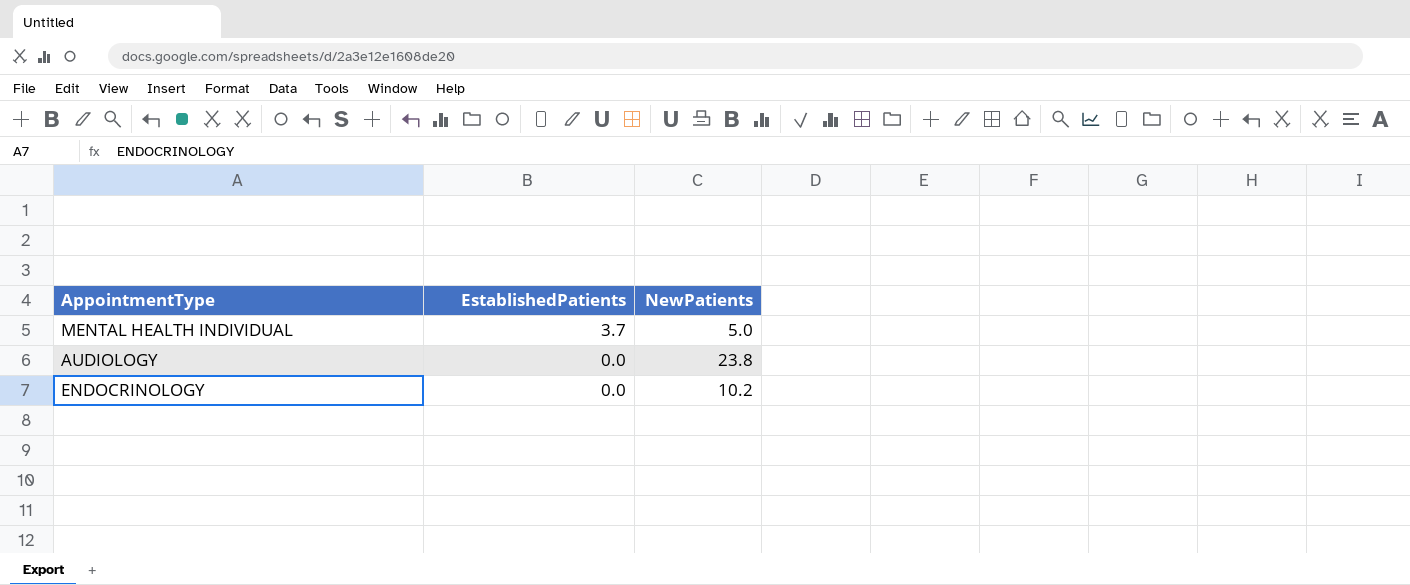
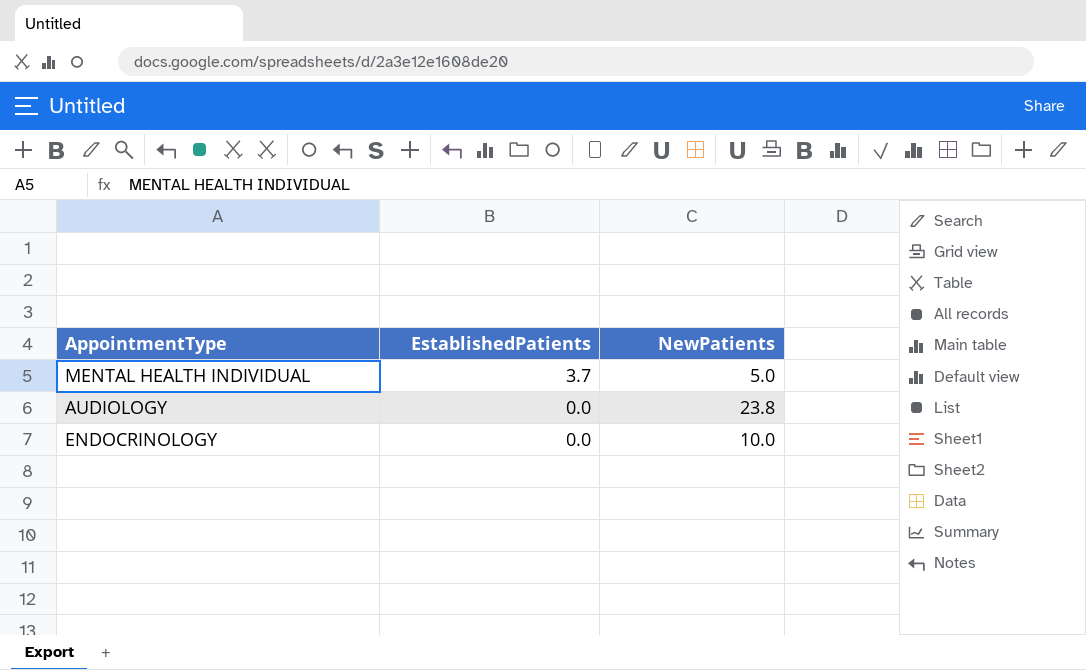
ENDOCRINOLOGY | NewPatients: 10.2 -> 10.0

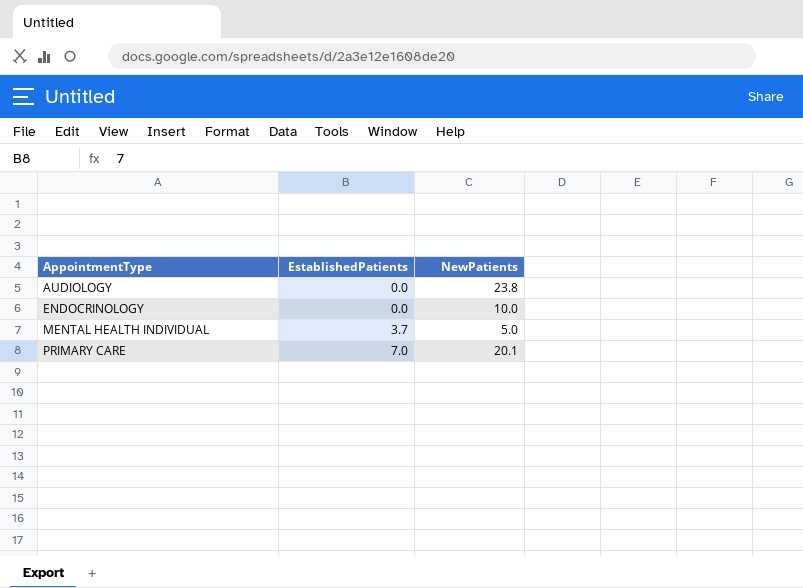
row order: EstablishedPatients descending -> AppointmentType ascending
row PRIMARY CARE: none -> 7.0 | 20.1

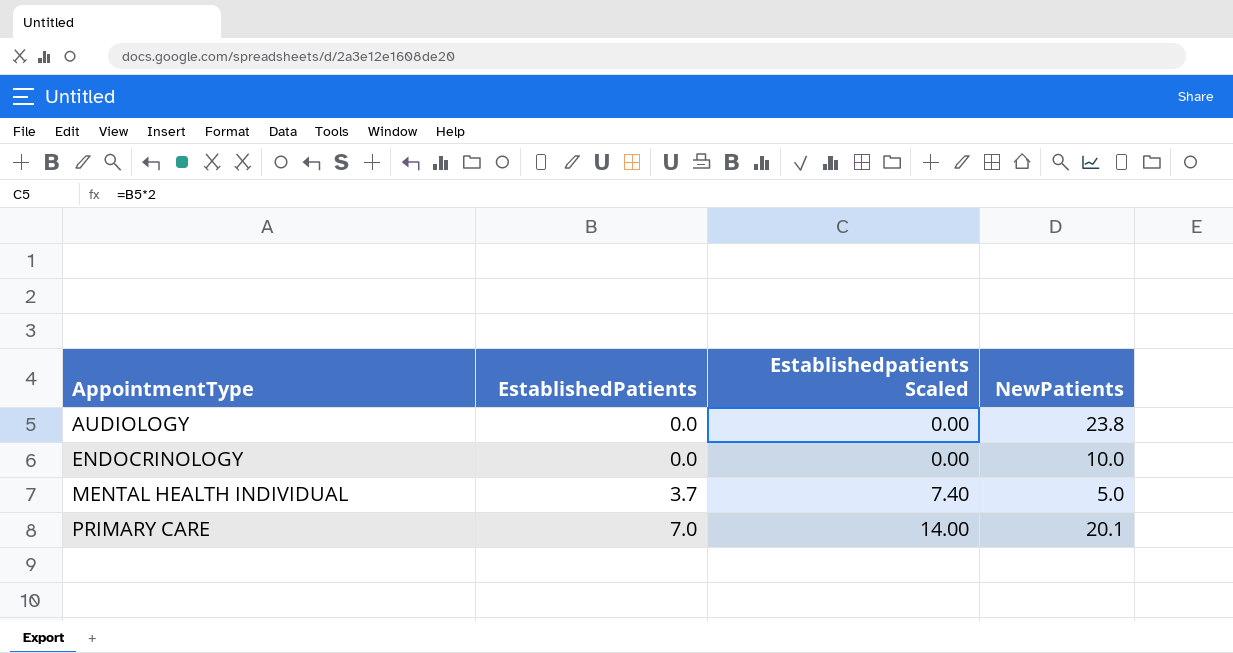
column Establishedpatients Scaled | formula: none -> [EstablishedPatients] * 2

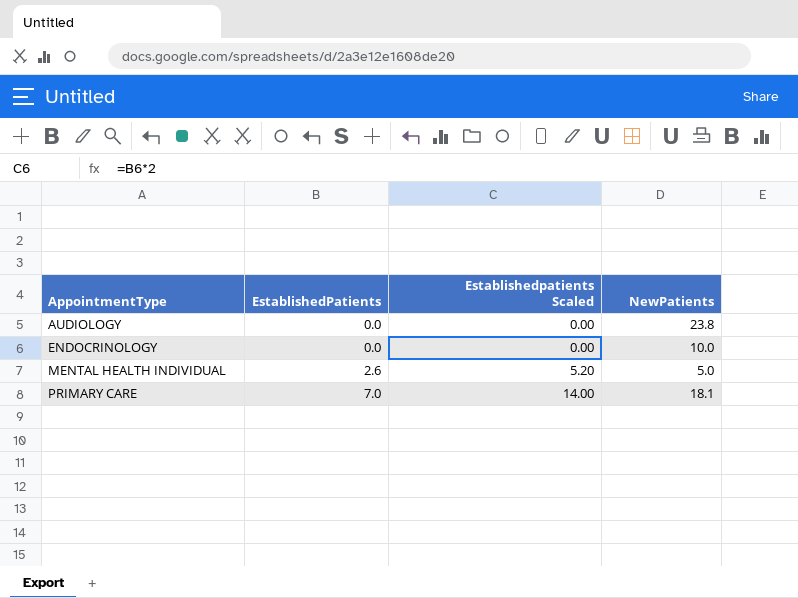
MENTAL HEALTH INDIVIDUAL | EstablishedPatients: 3.7 -> 2.6
MENTAL HEALTH INDIVIDUAL | Establishedpatients Scaled: 7.40 -> 5.20
PRIMARY CARE | NewPatients: 20.1 -> 18.1

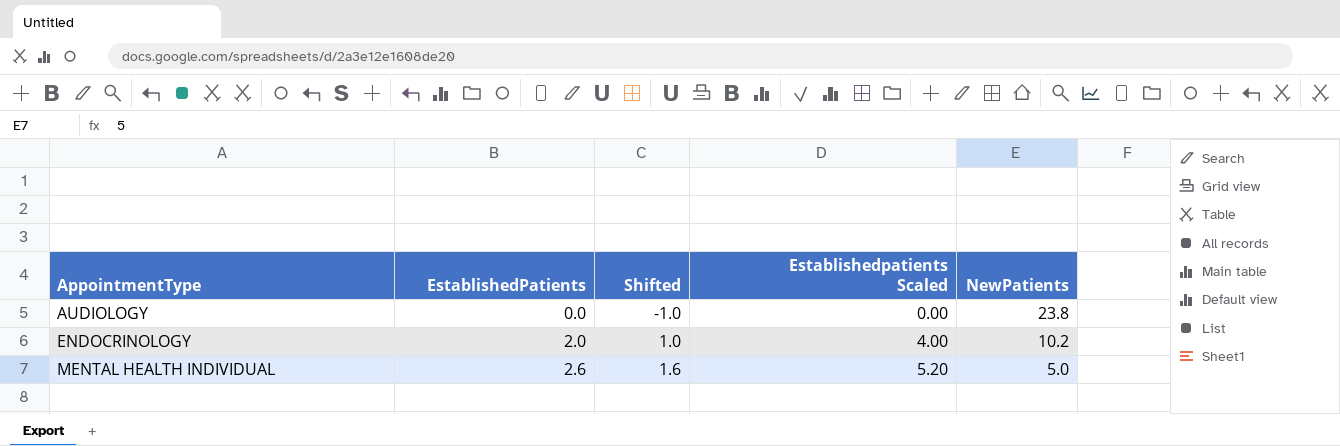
column Shifted | formula: none -> [EstablishedPatients] - 1
row PRIMARY CARE: 7.0 | 14.00 | 18.1 -> none
ENDOCRINOLOGY | EstablishedPatients: 0.0 -> 2.0
ENDOCRINOLOGY | Establishedpatients Scaled: 0.00 -> 4.00
ENDOCRINOLOGY | NewPatients: 10.0 -> 10.2

